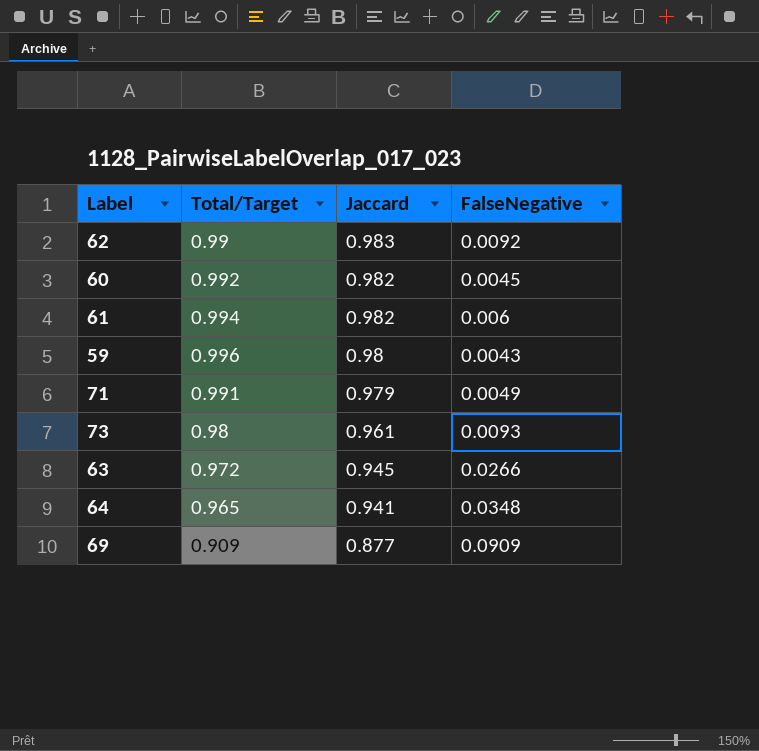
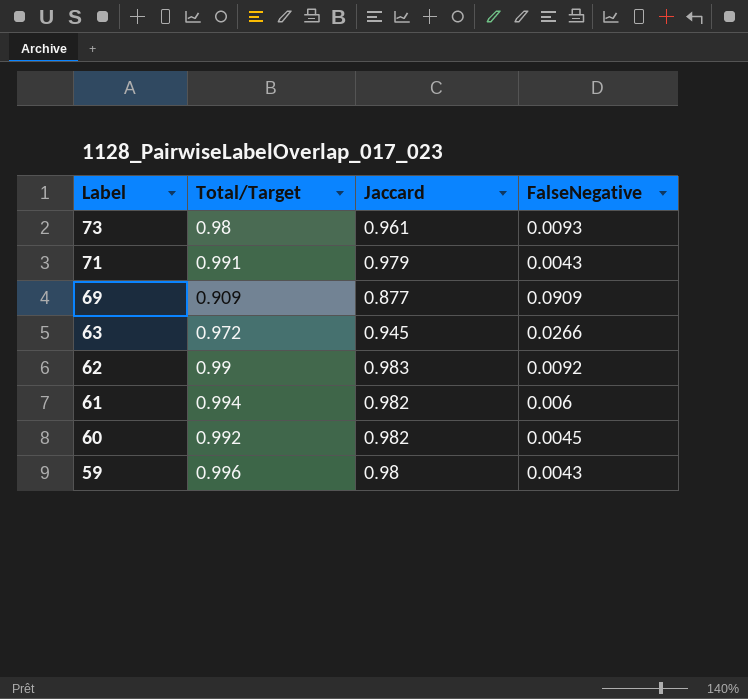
row order: Jaccard descending -> Label descending
row 64: 0.965 | 0.941 | 0.0348 -> none
71 | FalseNegative: 0.0049 -> 0.0043

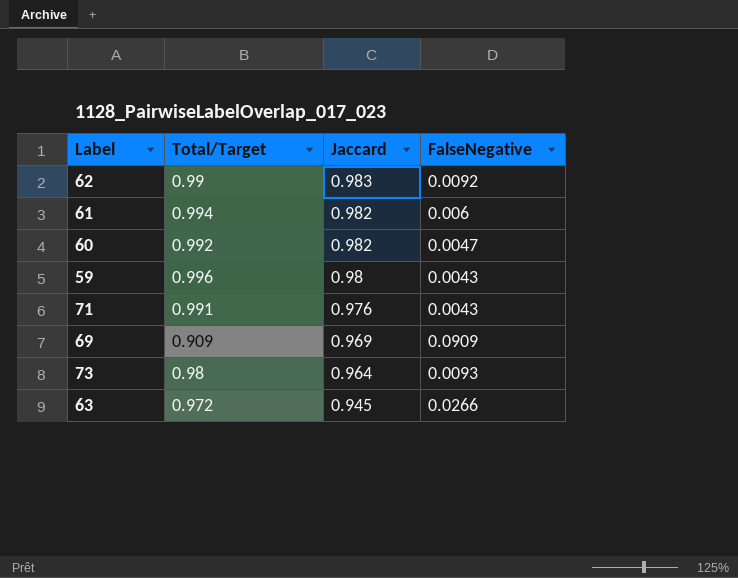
row order: Label descending -> Jaccard descending
60 | FalseNegative: 0.0045 -> 0.0047
71 | Jaccard: 0.979 -> 0.976
69 | Jaccard: 0.877 -> 0.969
73 | Jaccard: 0.961 -> 0.964

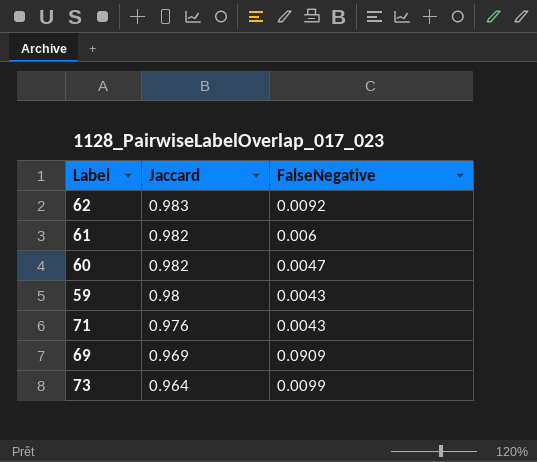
column Total/Target | position: 2 -> none
row 63: 0.972 | 0.945 | 0.0266 -> none
73 | FalseNegative: 0.0093 -> 0.0099

